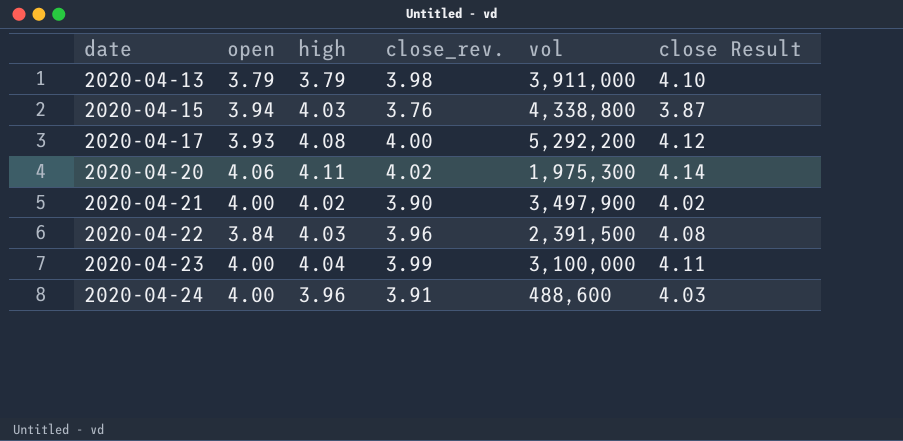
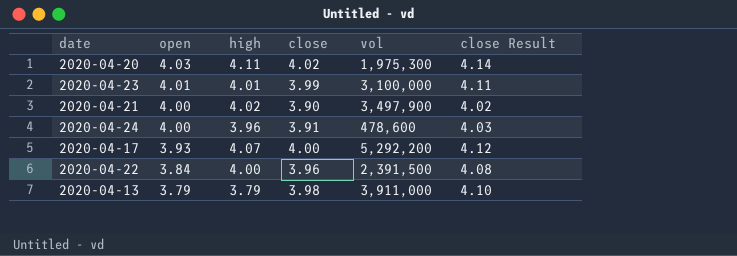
row order: date ascending -> open descending
column name: close_rev. -> close
row 2020-04-15: 3.94 | 4.03 | 3.76 | 4,338,800 | 3.87 -> none
2020-04-20 | open: 4.06 -> 4.03
2020-04-23 | open: 4.00 -> 4.01
2020-04-23 | high: 4.04 -> 4.01
2020-04-24 | vol: 488,600 -> 478,600
2020-04-17 | high: 4.08 -> 4.07
2020-04-22 | high: 4.03 -> 4.00

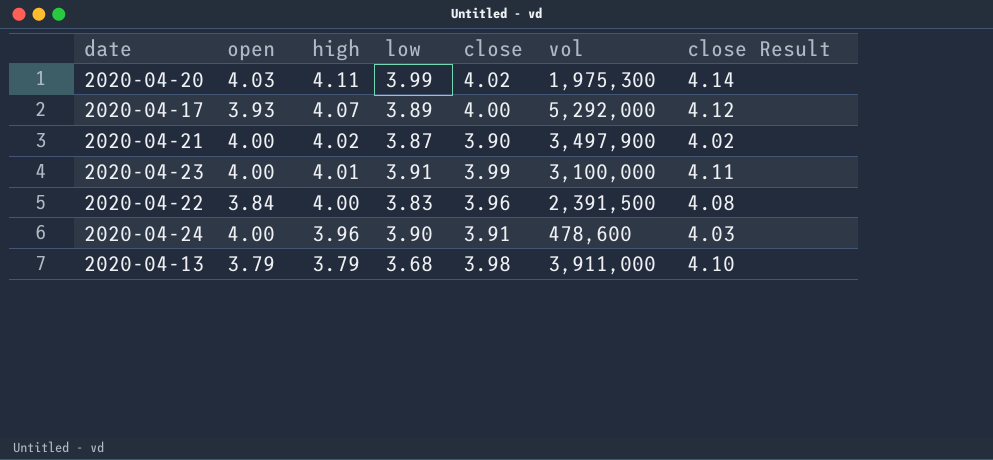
row order: open descending -> high descending
column low | position: none -> 4
2020-04-17 | vol: 5,292,200 -> 5,292,000
2020-04-23 | open: 4.01 -> 4.00

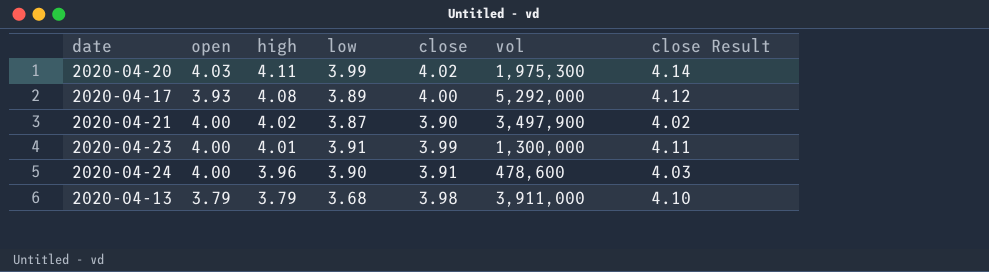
row 2020-04-22: 3.84 | 4.00 | 3.83 | 3.96 | 2,391,500 | 4.08 -> none
2020-04-17 | high: 4.07 -> 4.08
2020-04-23 | vol: 3,100,000 -> 1,300,000

